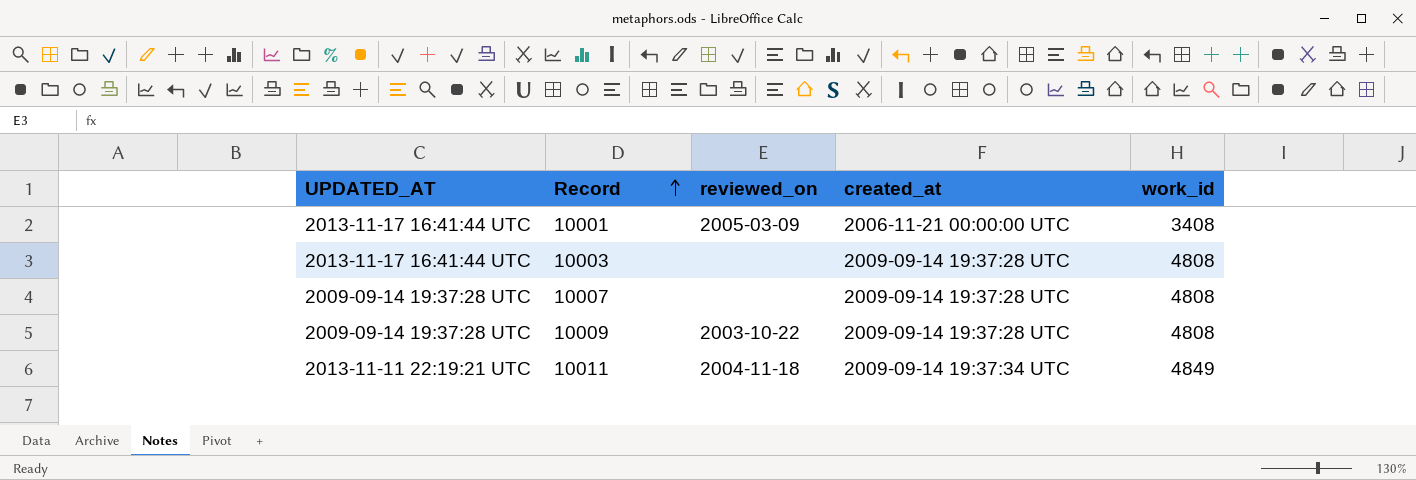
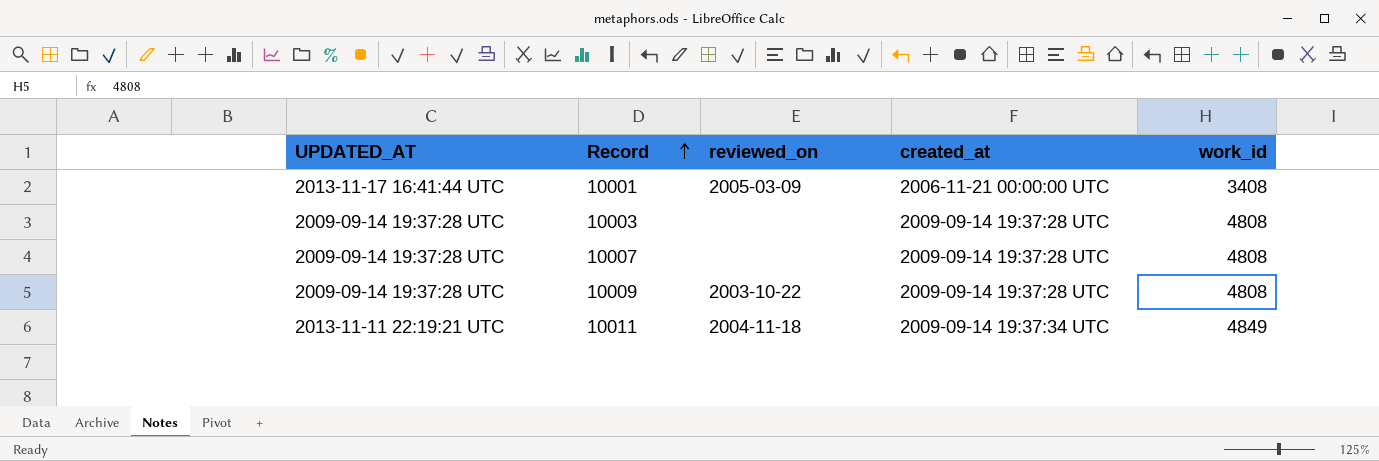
10003 | UPDATED_AT: 2013-11-17 16:41:44 UTC -> 2009-09-14 19:37:28 UTC

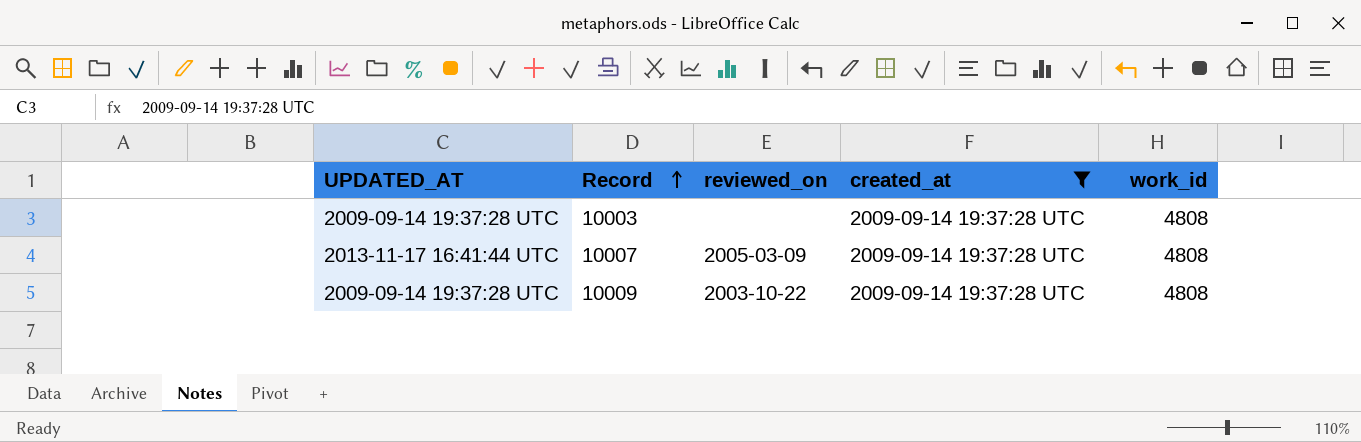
filter: none -> created_at = 2009-09-14 19:37:28 UTC
10007 | UPDATED_AT: 2009-09-14 19:37:28 UTC -> 2013-11-17 16:41:44 UTC
10007 | reviewed_on: none -> 2005-03-09

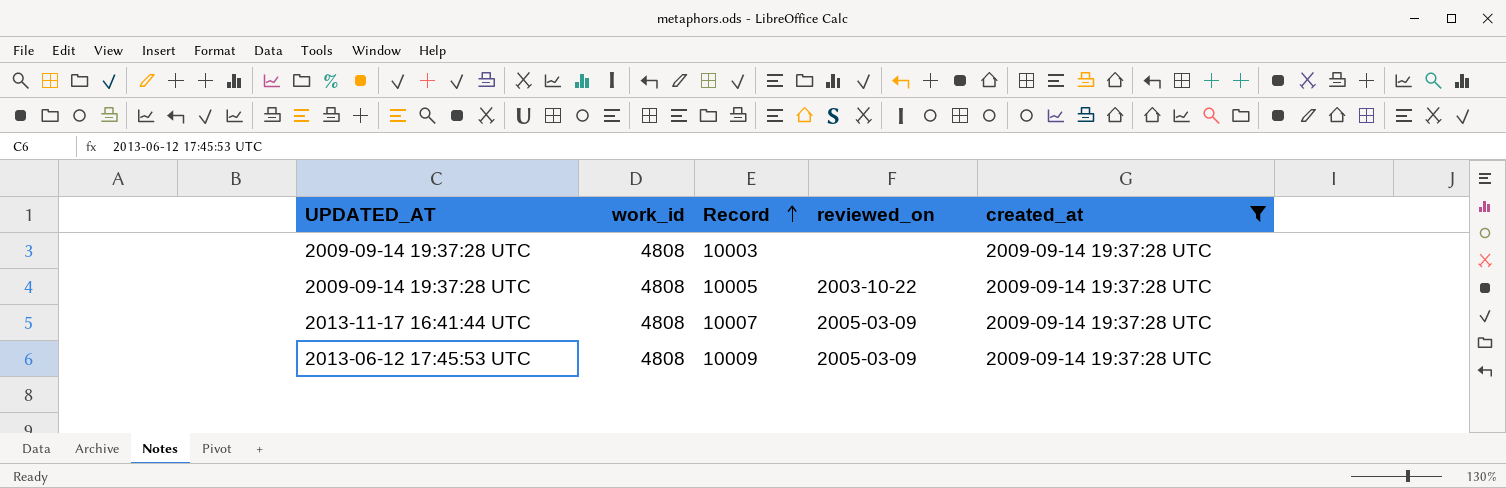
column work_id | position: 5 -> 2
row 10005: none -> 2009-09-14 19:37:28 UTC | 4808 | 2003-10-22 | 2009-09-14 19:37:28 UTC
10009 | UPDATED_AT: 2009-09-14 19:37:28 UTC -> 2013-06-12 17:45:53 UTC
10009 | reviewed_on: 2003-10-22 -> 2005-03-09

